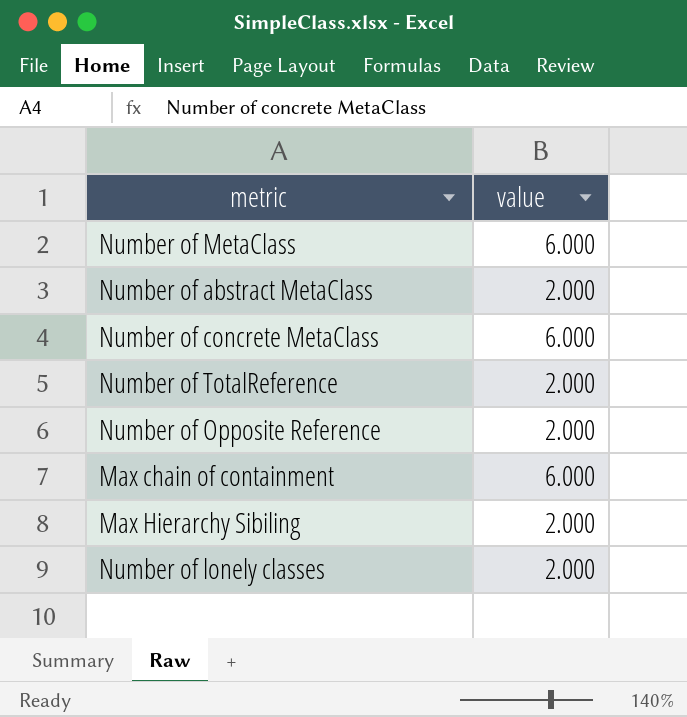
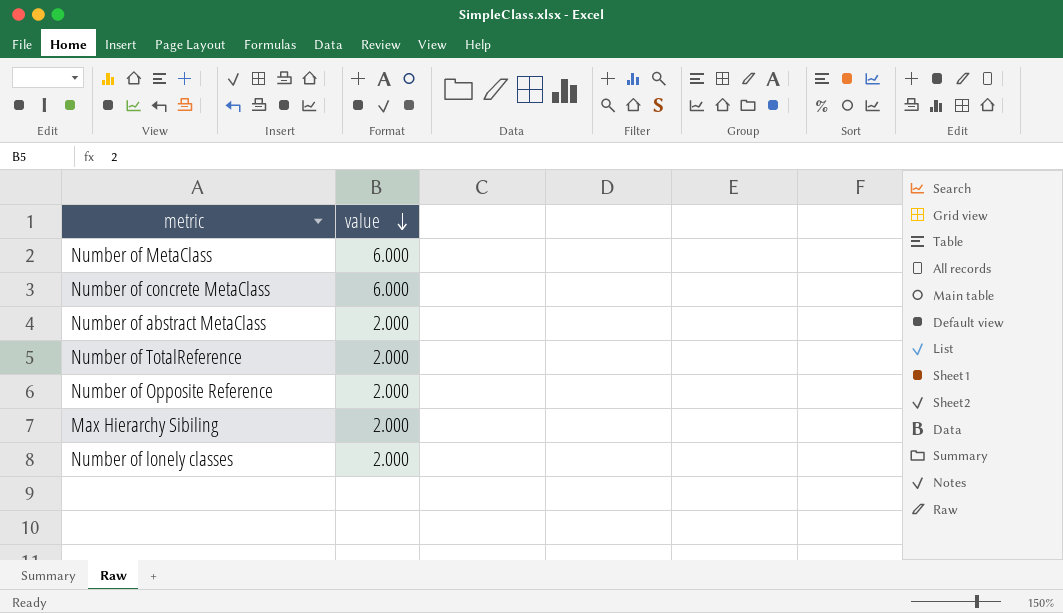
row order: none -> value descending
row Max chain of containment: 6.000 -> none

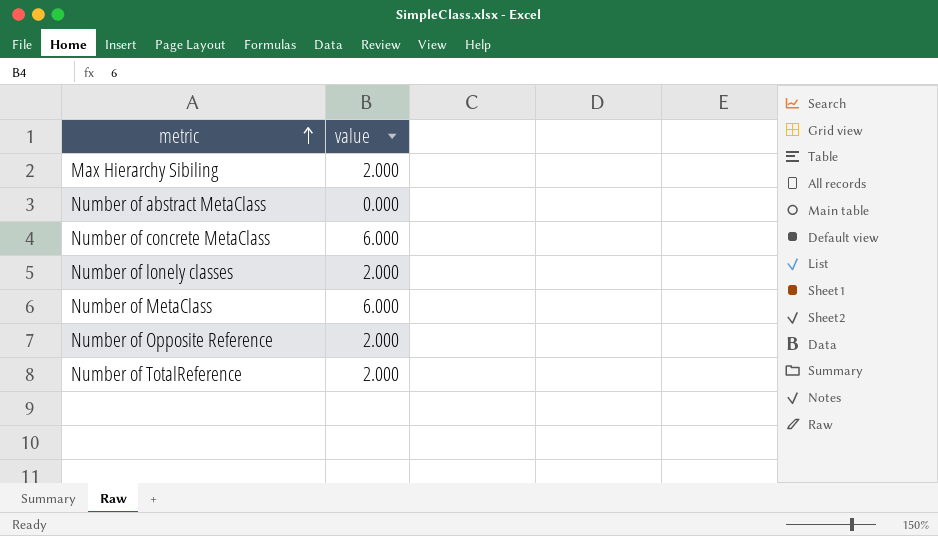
row order: value descending -> metric ascending
Number of abstract MetaClass | value: 2.000 -> 0.000

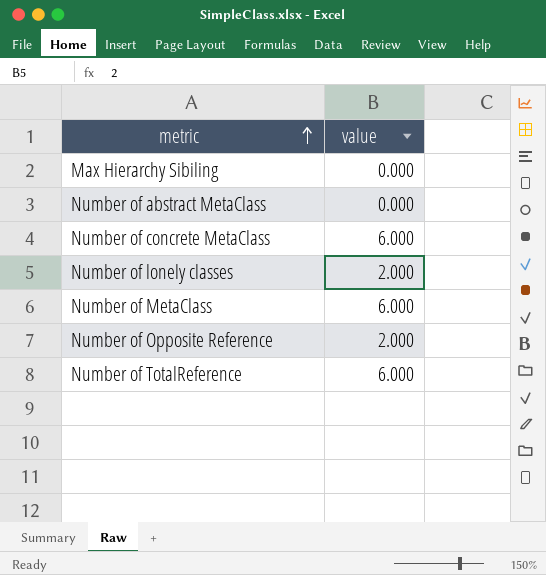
Max Hierarchy Sibiling | value: 2.000 -> 0.000
Number of TotalReference | value: 2.000 -> 6.000

